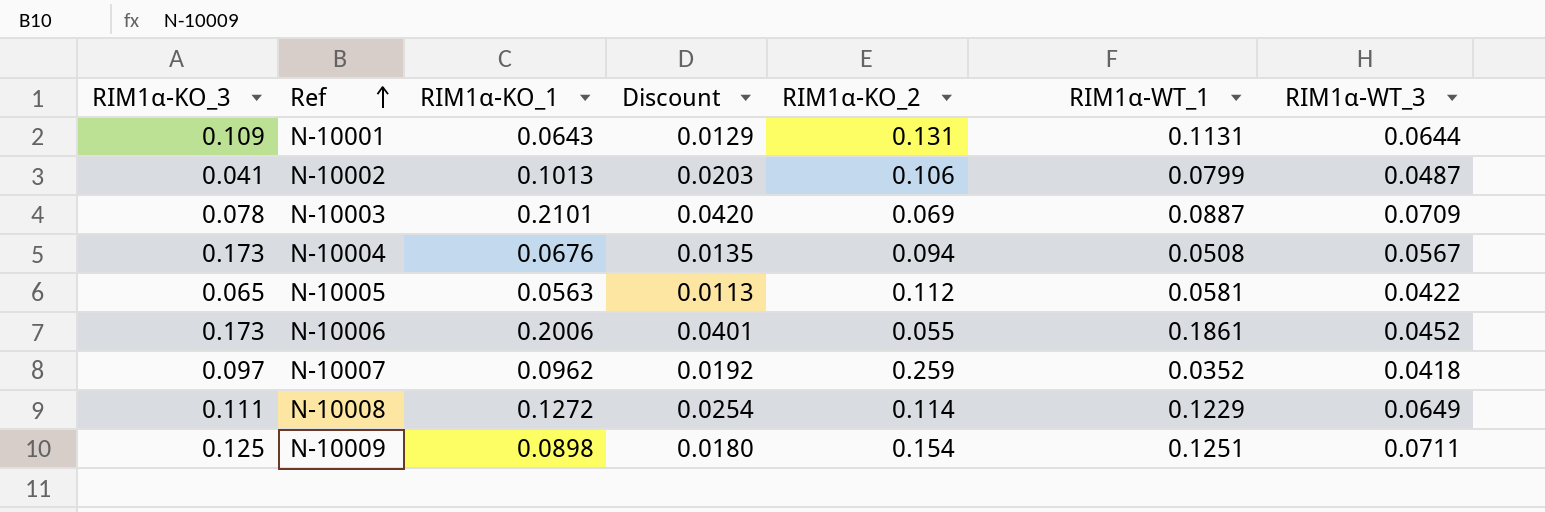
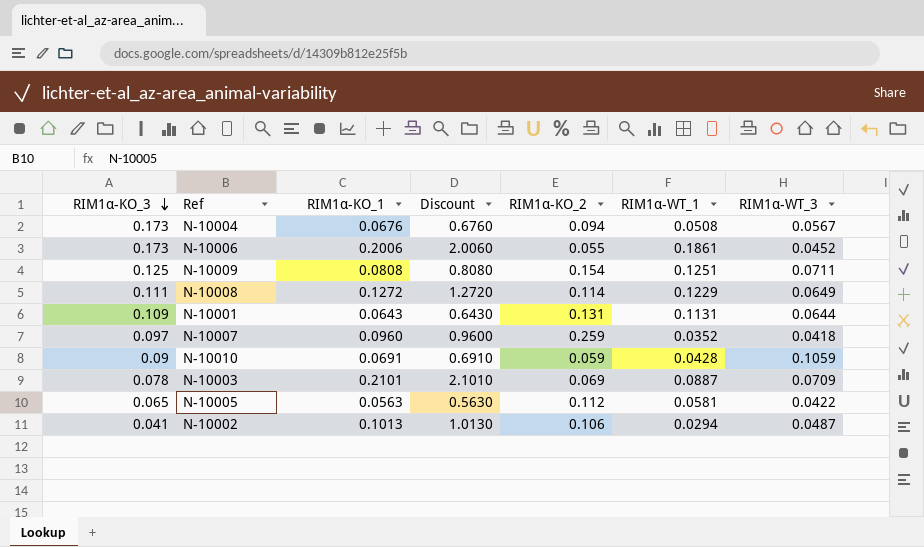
row order: Ref ascending -> RIM1α-KO_3 descending
column Discount | formula: [RIM1α-KO_1] * 0.2 -> [RIM1α-KO_1] * 10
N-10009 | RIM1α-KO_1: 0.0898 -> 0.0808
N-10007 | RIM1α-KO_1: 0.0962 -> 0.0960
row N-10010: none -> 0.09 | 0.0691 | 0.6910 | 0.059 | 0.0428 | 0.1059
N-10002 | RIM1α-WT_1: 0.0799 -> 0.0294

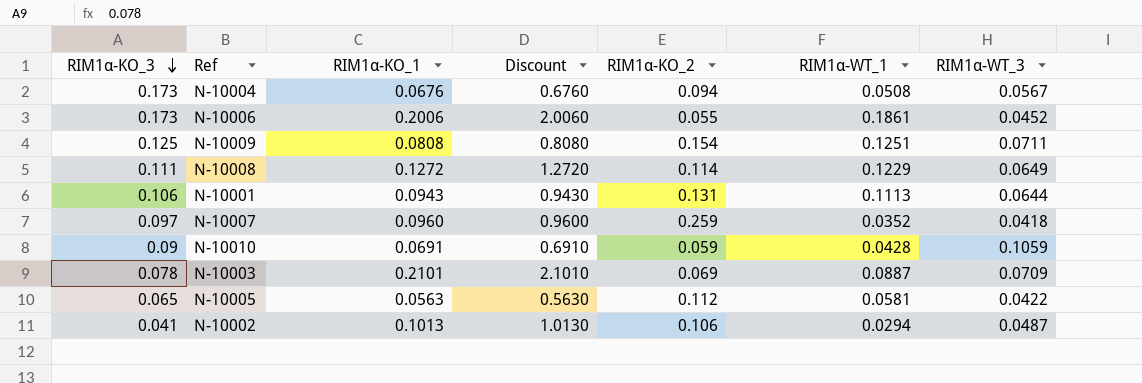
N-10001 | RIM1α-KO_3: 0.109 -> 0.106
N-10001 | RIM1α-KO_1: 0.0643 -> 0.0943
N-10001 | Discount: 0.6430 -> 0.9430
N-10001 | RIM1α-WT_1: 0.1131 -> 0.1113

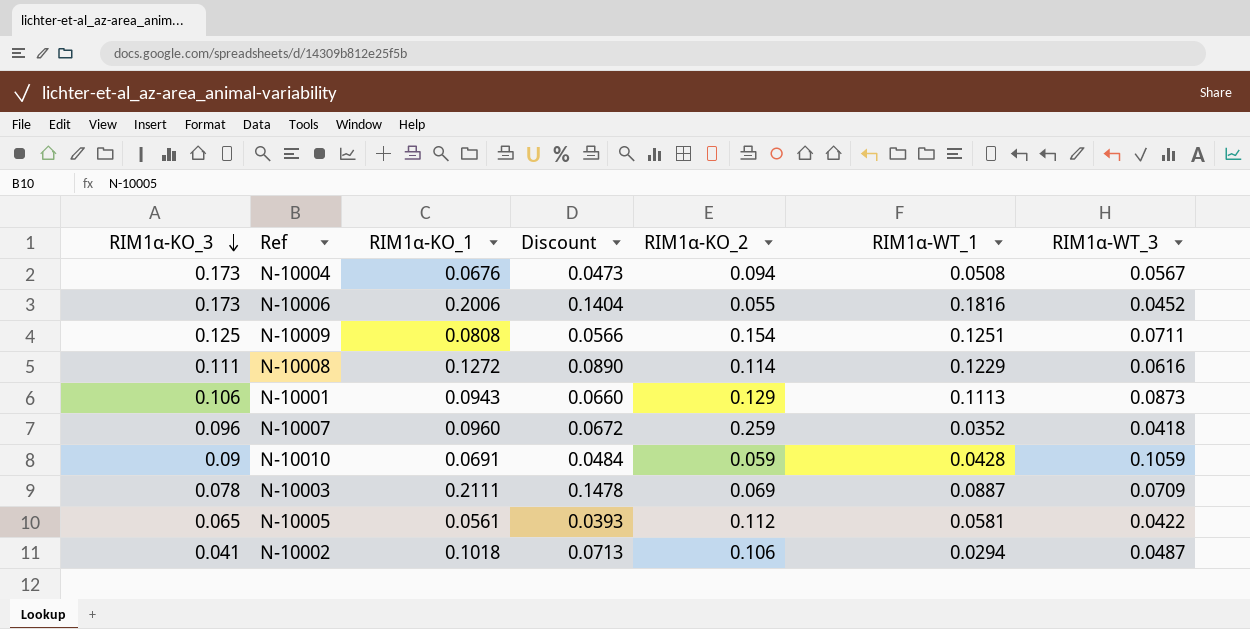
column Discount | formula: [RIM1α-KO_1] * 10 -> [RIM1α-KO_1] * 0.7
N-10006 | RIM1α-WT_1: 0.1861 -> 0.1816
N-10008 | RIM1α-WT_3: 0.0649 -> 0.0616
N-10001 | RIM1α-KO_2: 0.131 -> 0.129
N-10001 | RIM1α-WT_3: 0.0644 -> 0.0873
N-10007 | RIM1α-KO_3: 0.097 -> 0.096
N-10003 | RIM1α-KO_1: 0.2101 -> 0.2111
N-10005 | RIM1α-KO_1: 0.0563 -> 0.0561
N-10002 | RIM1α-KO_1: 0.1013 -> 0.1018

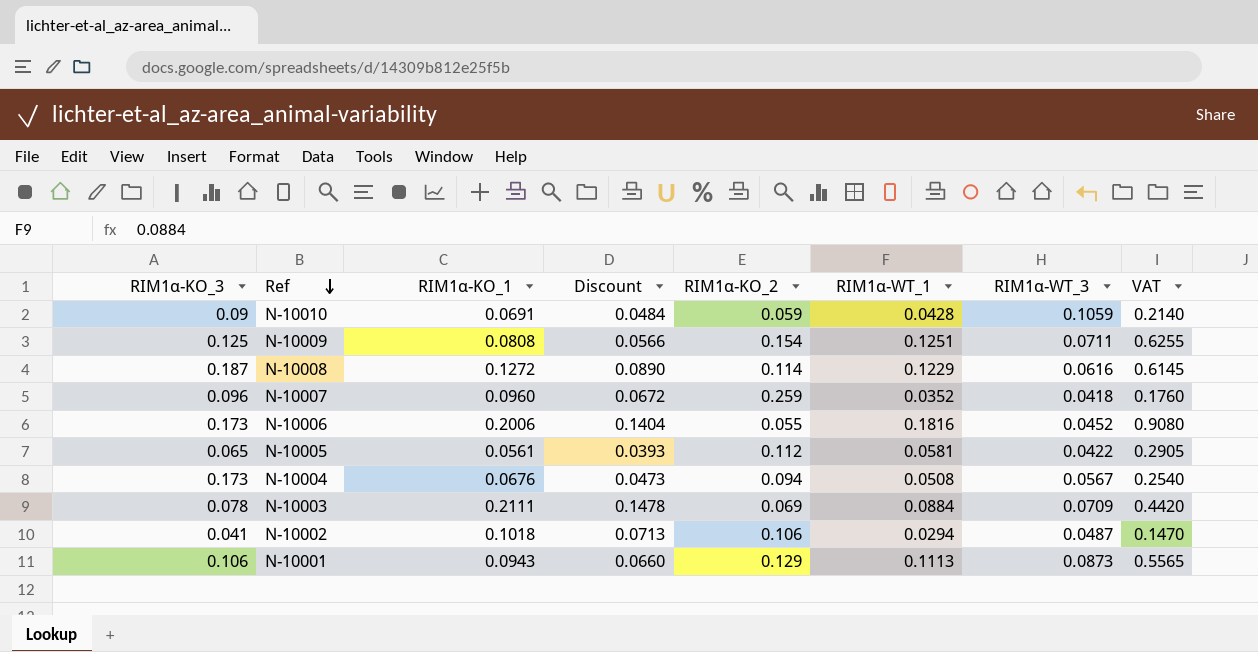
row order: RIM1α-KO_3 descending -> Ref descending
column VAT | formula: none -> [RIM1α-WT_1] * 5
N-10008 | RIM1α-KO_3: 0.111 -> 0.187
N-10003 | RIM1α-WT_1: 0.0887 -> 0.0884

